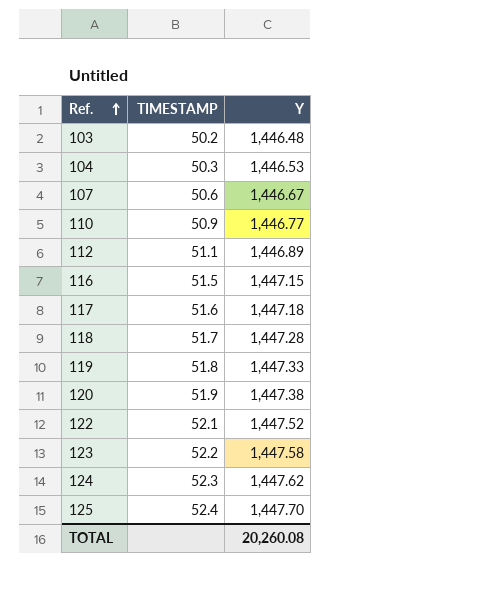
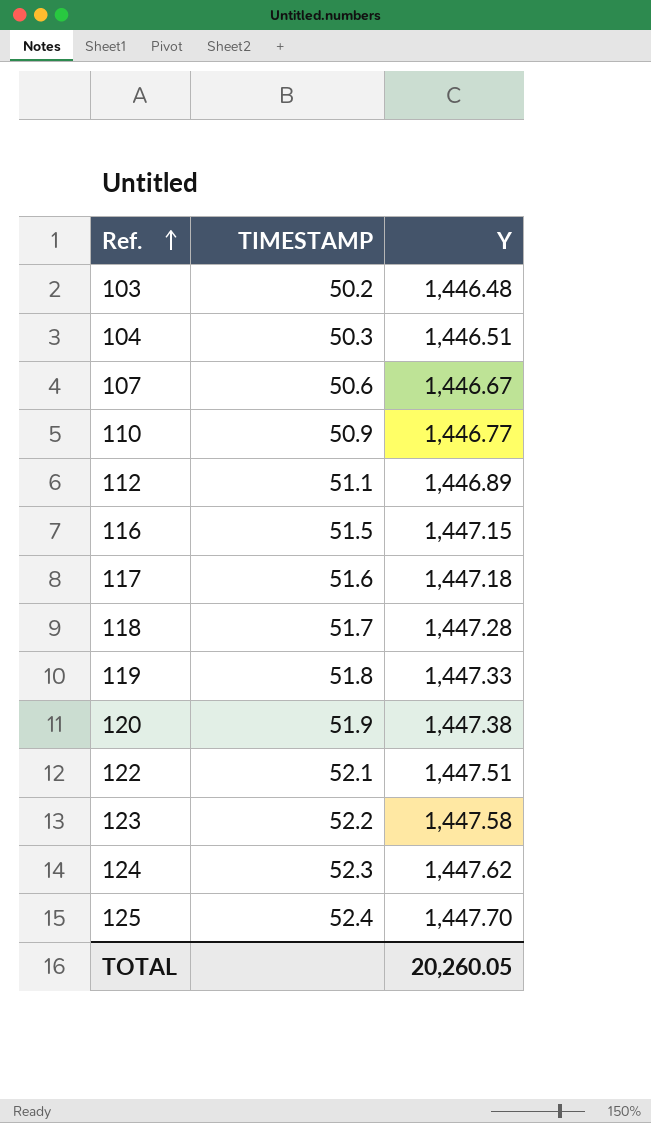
104 | Y: 1,446.53 -> 1,446.51
122 | Y: 1,447.52 -> 1,447.51
TOTAL | Y: 20,260.08 -> 20,260.05

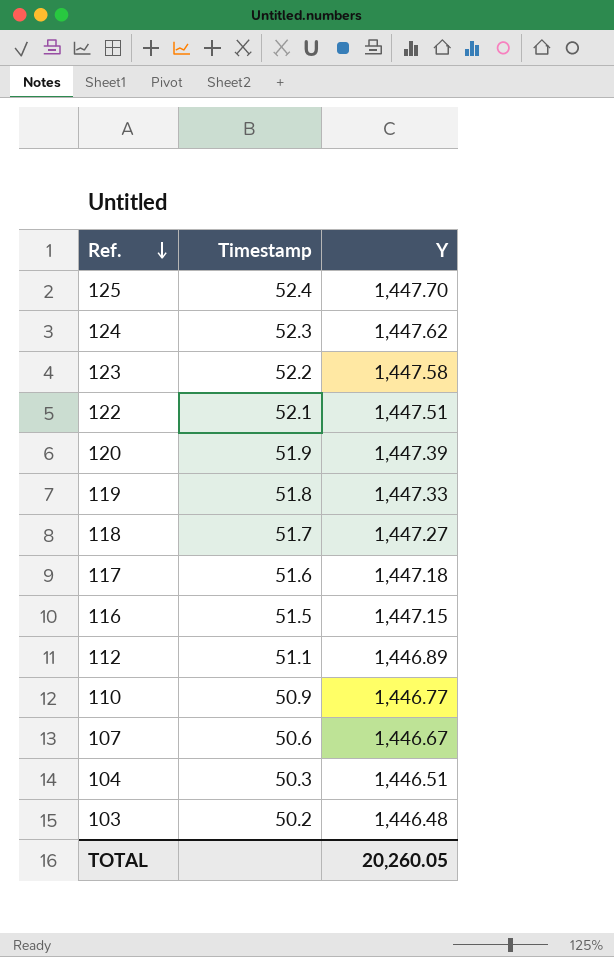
row order: Ref. ascending -> Ref. descending
column name: TIMESTAMP -> Timestamp
120 | Y: 1,447.38 -> 1,447.39
118 | Y: 1,447.28 -> 1,447.27

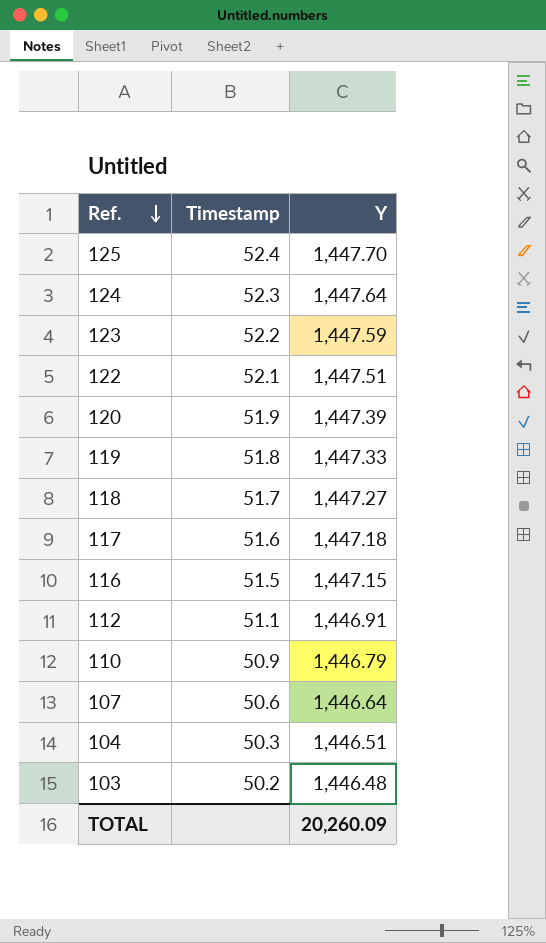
124 | Y: 1,447.62 -> 1,447.64
123 | Y: 1,447.58 -> 1,447.59
112 | Y: 1,446.89 -> 1,446.91
110 | Y: 1,446.77 -> 1,446.79
107 | Y: 1,446.67 -> 1,446.64
TOTAL | Y: 20,260.05 -> 20,260.09

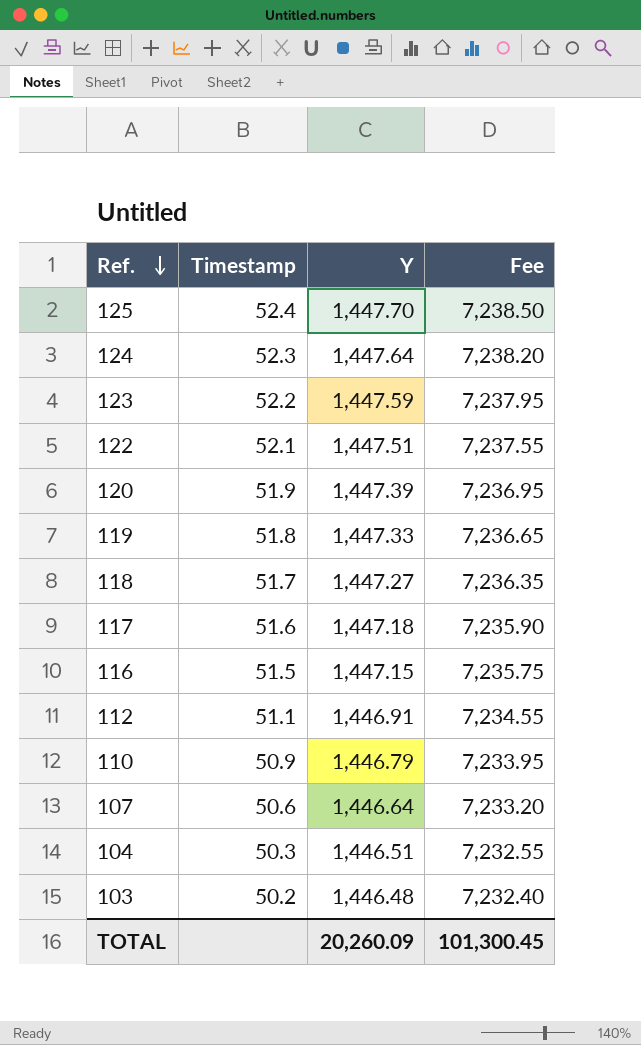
column Fee | formula: none -> [Y] * 5

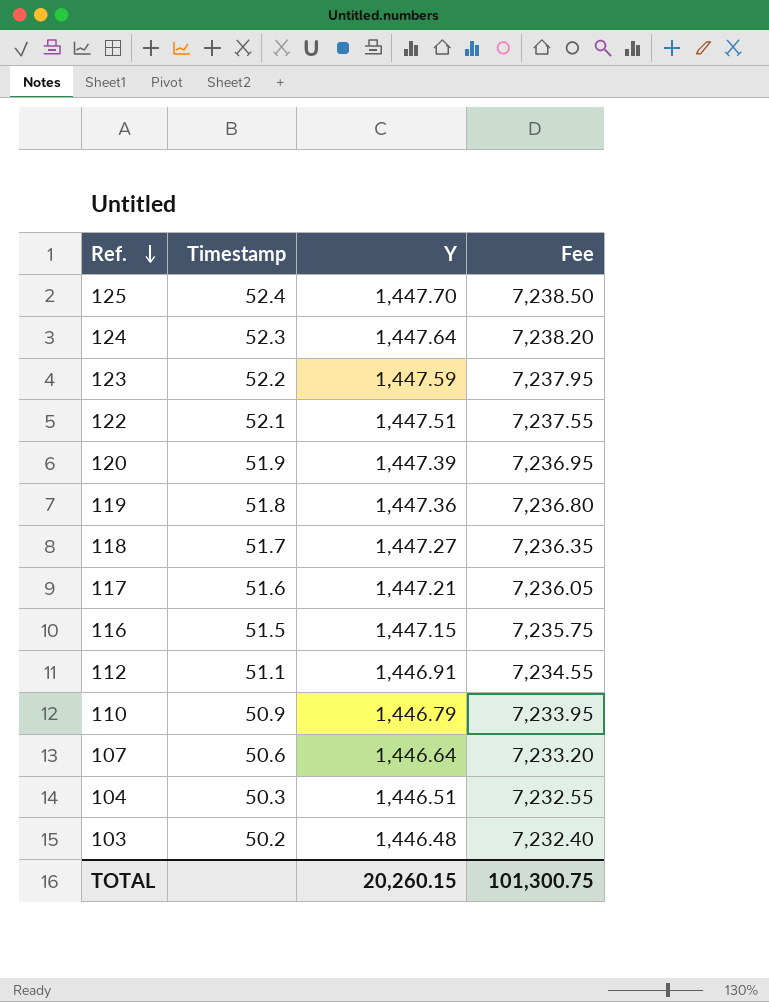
119 | Y: 1,447.33 -> 1,447.36
119 | Fee: 7,236.65 -> 7,236.80
117 | Y: 1,447.18 -> 1,447.21
117 | Fee: 7,235.90 -> 7,236.05
TOTAL | Y: 20,260.09 -> 20,260.15
TOTAL | Fee: 101,300.45 -> 101,300.75

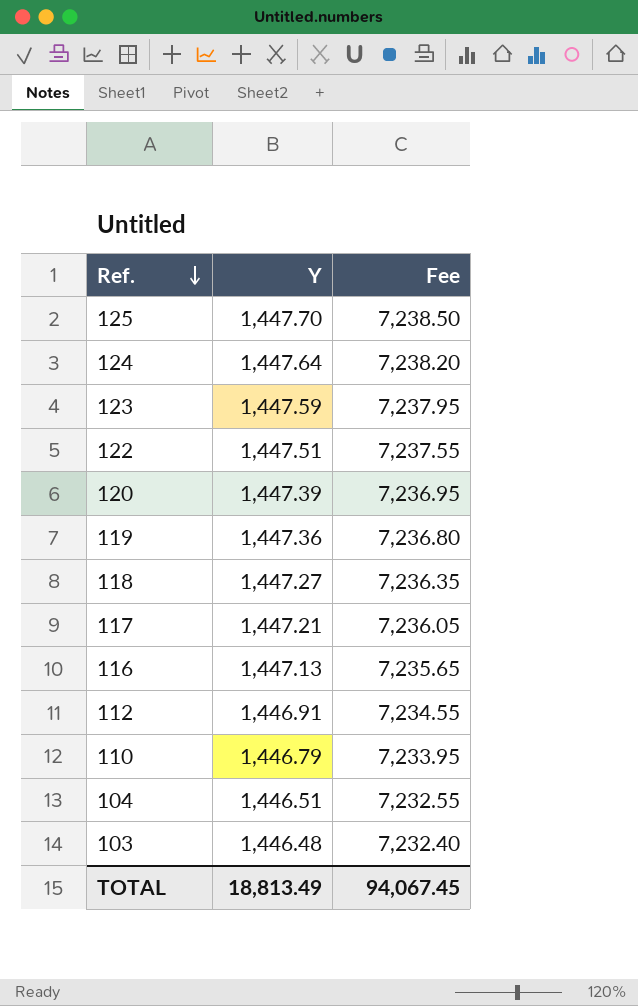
column Timestamp | position: 2 -> none
row 107: 50.6 | 1,446.64 | 7,233.20 -> none
116 | Y: 1,447.15 -> 1,447.13
116 | Fee: 7,235.75 -> 7,235.65
TOTAL | Y: 20,260.15 -> 18,813.49
TOTAL | Fee: 101,300.75 -> 94,067.45

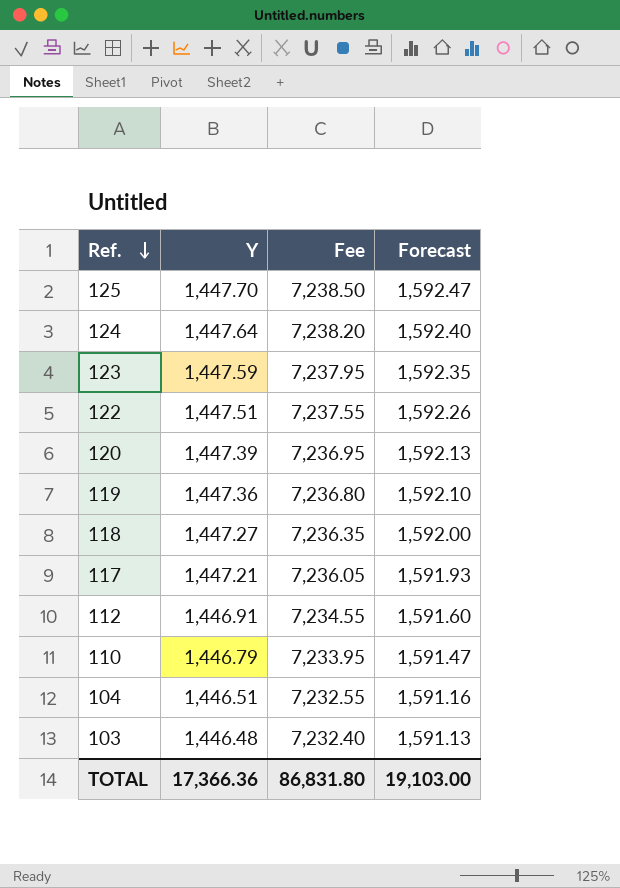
column Forecast | formula: none -> [Y] * 1.1
row 116: 1,447.13 | 7,235.65 -> none
TOTAL | Y: 18,813.49 -> 17,366.36
TOTAL | Fee: 94,067.45 -> 86,831.80

